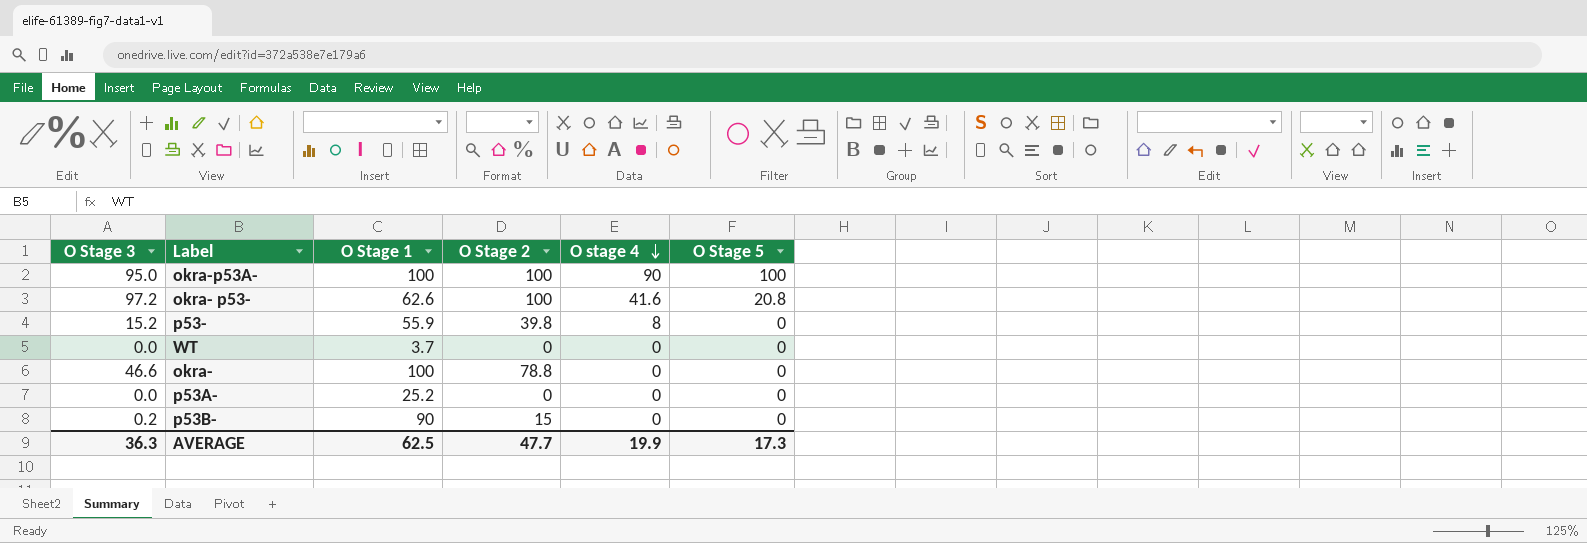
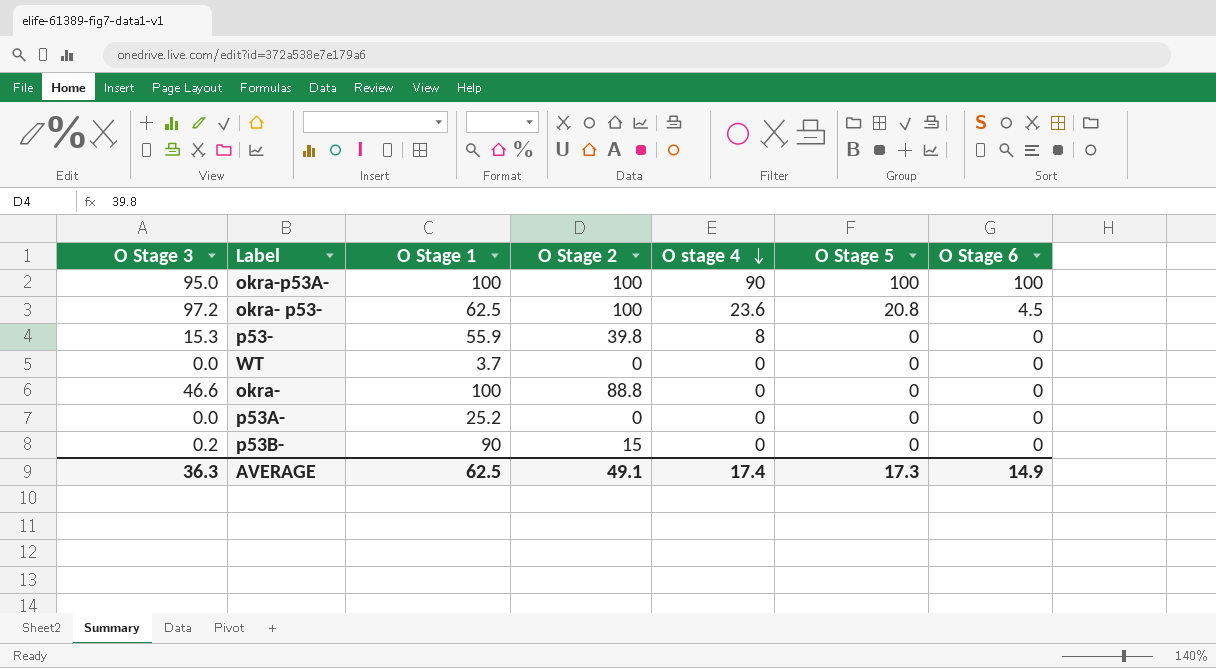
column O Stage 6 | position: none -> 7
okra- p53- | O Stage 1: 62.6 -> 62.5
okra- p53- | O stage 4: 41.6 -> 23.6
p53- | O Stage 3: 15.2 -> 15.3
okra- | O Stage 2: 78.8 -> 88.8
AVERAGE | O Stage 2: 47.7 -> 49.1
AVERAGE | O stage 4: 19.9 -> 17.4

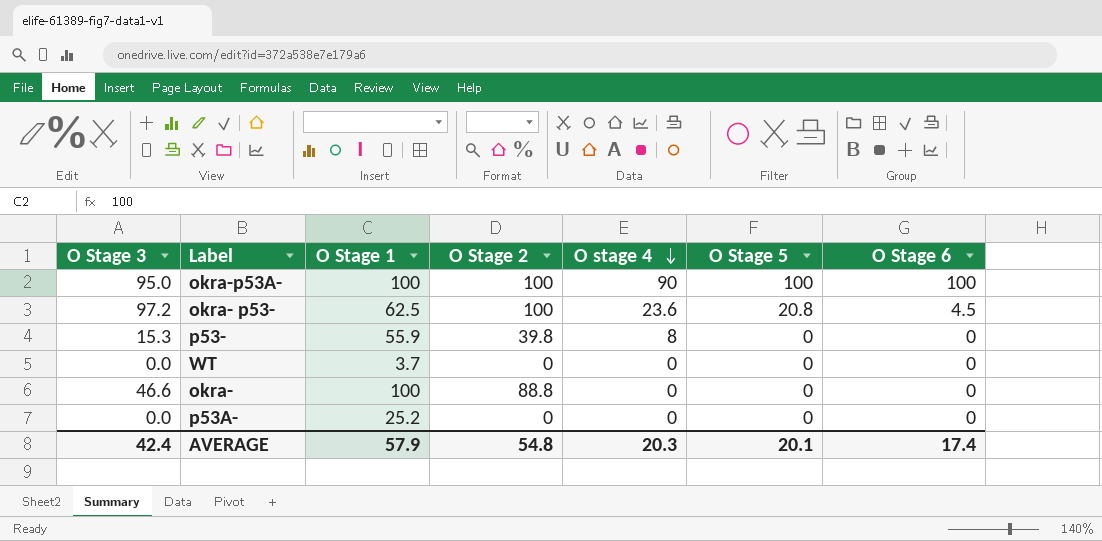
row p53B-: 0.2 | 90 | 15 | 0 | 0 | 0 -> none
AVERAGE | O Stage 3: 36.3 -> 42.4
AVERAGE | O Stage 1: 62.5 -> 57.9
AVERAGE | O Stage 2: 49.1 -> 54.8
AVERAGE | O stage 4: 17.4 -> 20.3
AVERAGE | O Stage 5: 17.3 -> 20.1
AVERAGE | O Stage 6: 14.9 -> 17.4

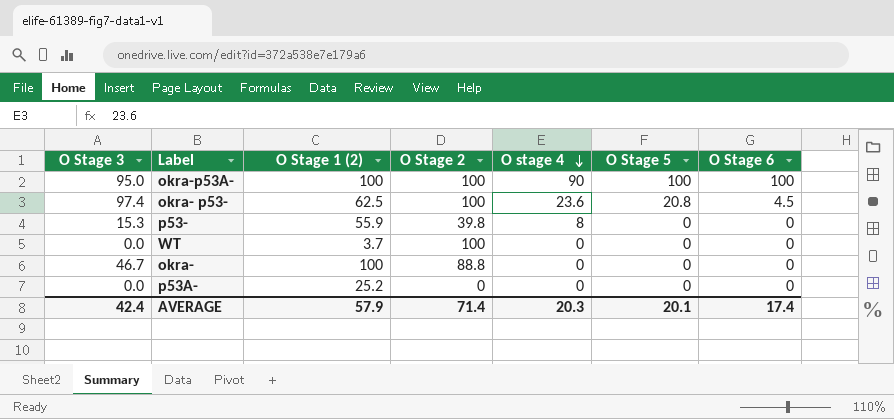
column name: O Stage 1 -> O Stage 1 (2)
okra- p53- | O Stage 3: 97.2 -> 97.4
WT | O Stage 2: 0 -> 100
okra- | O Stage 3: 46.6 -> 46.7
AVERAGE | O Stage 2: 54.8 -> 71.4

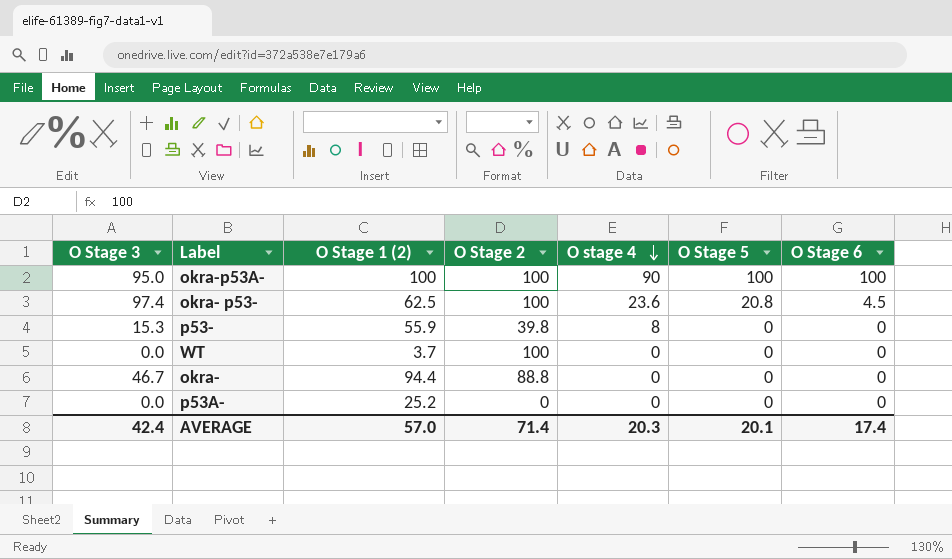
okra- | O Stage 1 (2): 100 -> 94.4
AVERAGE | O Stage 1 (2): 57.9 -> 57.0

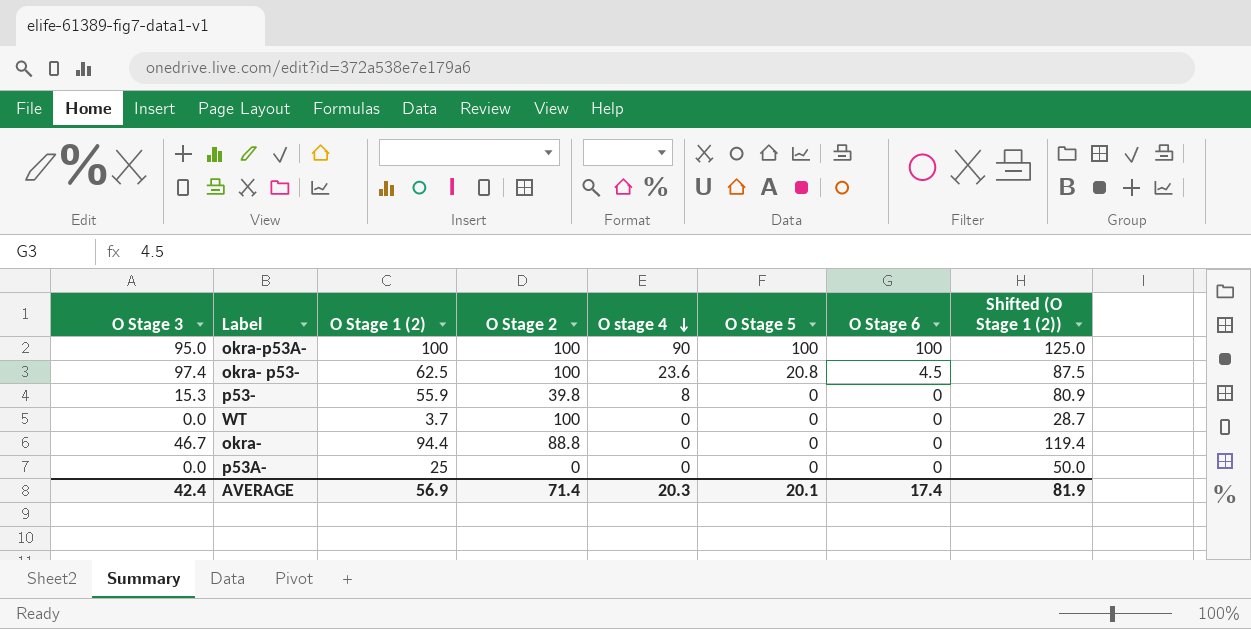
column Shifted (O Stage 1 (2)) | formula: none -> [O Stage 1 (2)] + 25
p53A- | O Stage 1 (2): 25.2 -> 25
AVERAGE | O Stage 1 (2): 57.0 -> 56.9

